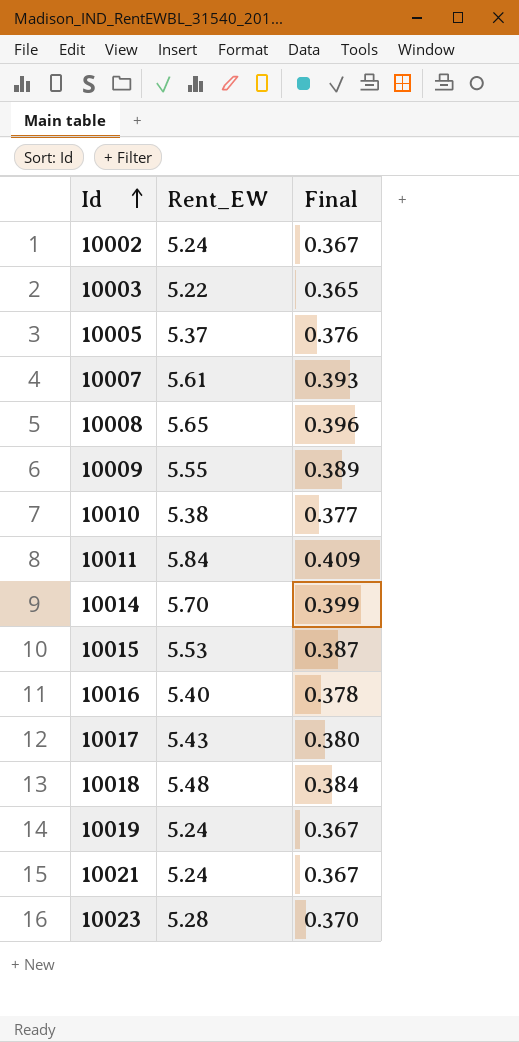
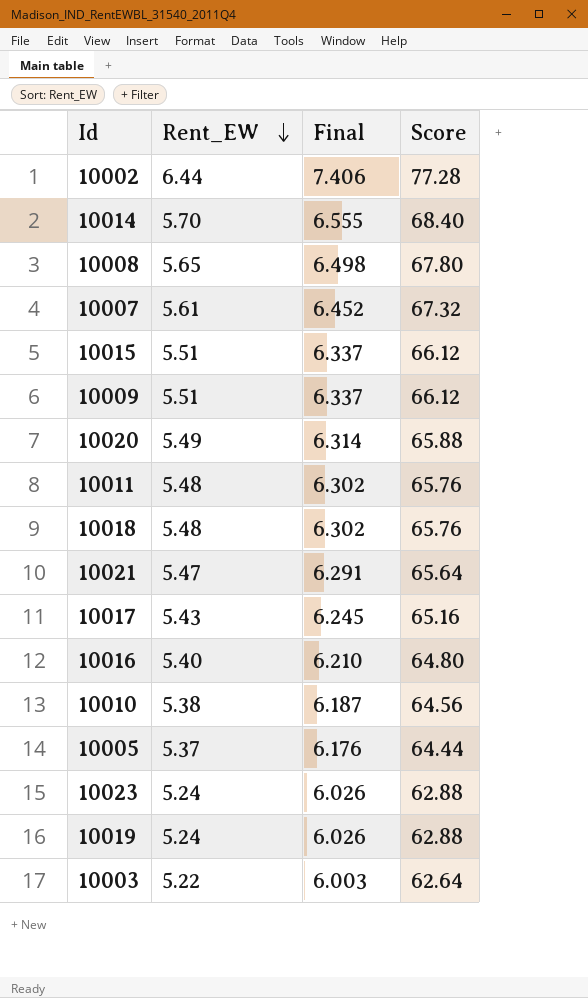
row order: Id ascending -> Rent_EW descending
column Final | formula: [Rent_EW] * 0.07 -> [Rent_EW] * 1.15
column Score | formula: none -> [Rent_EW] * 12
10002 | Rent_EW: 5.24 -> 6.44
10015 | Rent_EW: 5.53 -> 5.51
10009 | Rent_EW: 5.55 -> 5.51
row 10020: none -> 5.49 | 6.314 | 65.88
10011 | Rent_EW: 5.84 -> 5.48
10021 | Rent_EW: 5.24 -> 5.47
10023 | Rent_EW: 5.28 -> 5.24

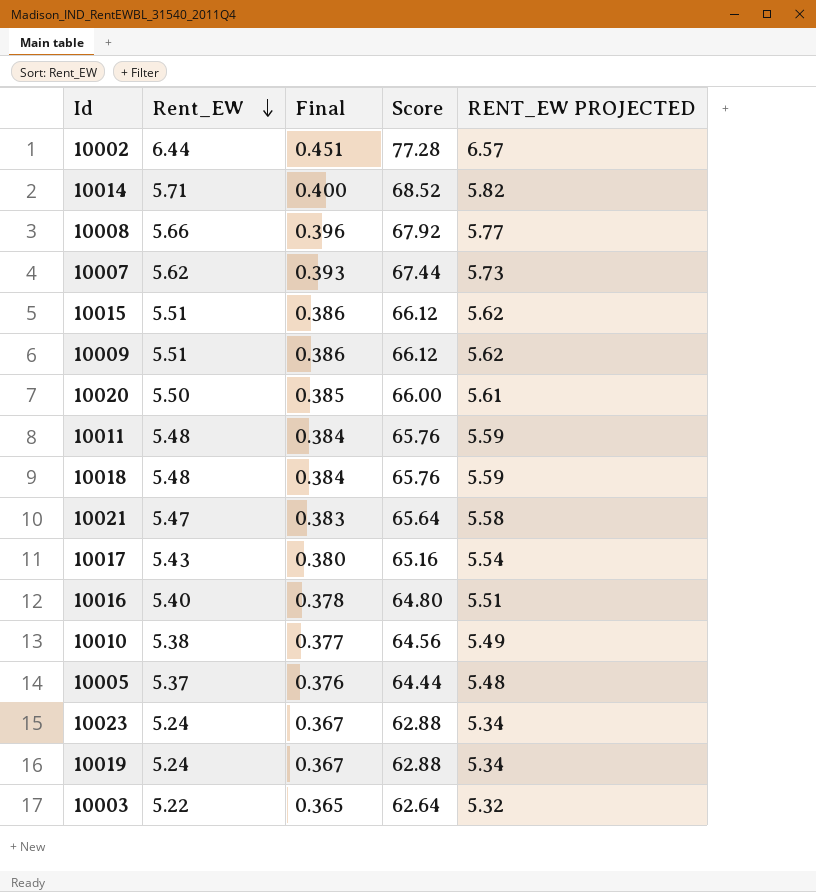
column Final | formula: [Rent_EW] * 1.15 -> [Rent_EW] * 0.07
column RENT_EW PROJECTED | formula: none -> [Rent_EW] * 1.02
10014 | Rent_EW: 5.70 -> 5.71
10014 | Score: 68.40 -> 68.52
10008 | Rent_EW: 5.65 -> 5.66
10008 | Score: 67.80 -> 67.92
10007 | Rent_EW: 5.61 -> 5.62
10007 | Score: 67.32 -> 67.44
10020 | Rent_EW: 5.49 -> 5.50
10020 | Score: 65.88 -> 66.00

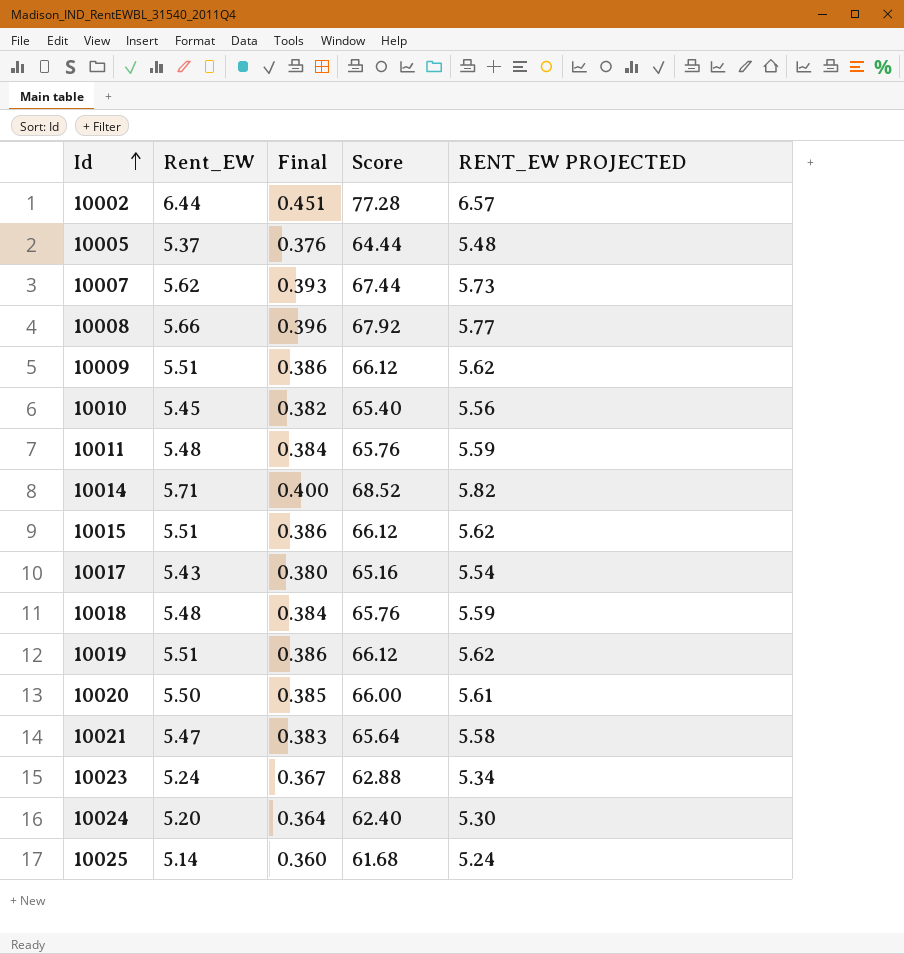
row order: Rent_EW descending -> Id ascending
row 10016: 5.40 | 0.378 | 64.80 | 5.51 -> none
row 10003: 5.22 | 0.365 | 62.64 | 5.32 -> none
10010 | Rent_EW: 5.38 -> 5.45
10010 | Final: 0.377 -> 0.382
10010 | Score: 64.56 -> 65.40
10010 | RENT_EW PROJECTED: 5.49 -> 5.56
10019 | Rent_EW: 5.24 -> 5.51
10019 | Final: 0.367 -> 0.386
10019 | Score: 62.88 -> 66.12
10019 | RENT_EW PROJECTED: 5.34 -> 5.62
row 10024: none -> 5.20 | 0.364 | 62.40 | 5.30
row 10025: none -> 5.14 | 0.360 | 61.68 | 5.24

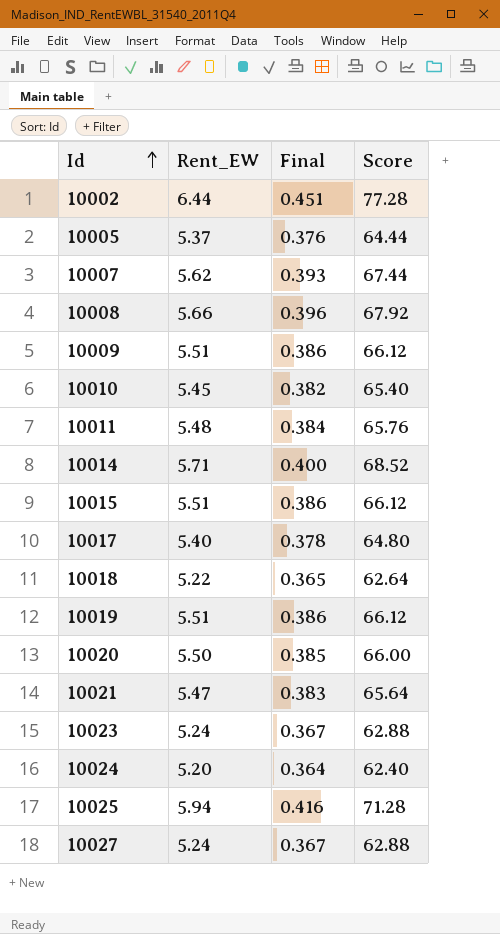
column RENT_EW PROJECTED | formula: [Rent_EW] * 1.02 -> none
10017 | Rent_EW: 5.43 -> 5.40
10017 | Final: 0.380 -> 0.378
10017 | Score: 65.16 -> 64.80
10018 | Rent_EW: 5.48 -> 5.22
10018 | Final: 0.384 -> 0.365
10018 | Score: 65.76 -> 62.64
10025 | Rent_EW: 5.14 -> 5.94
10025 | Final: 0.360 -> 0.416
10025 | Score: 61.68 -> 71.28
row 10027: none -> 5.24 | 0.367 | 62.88

